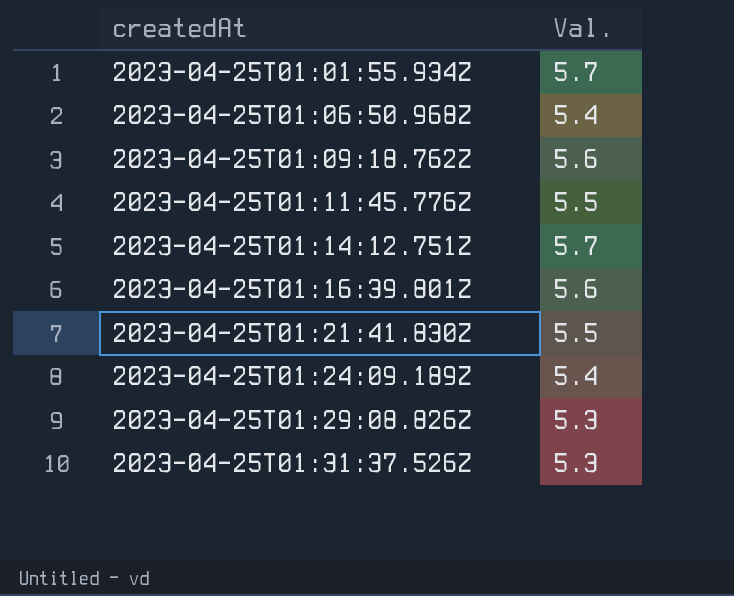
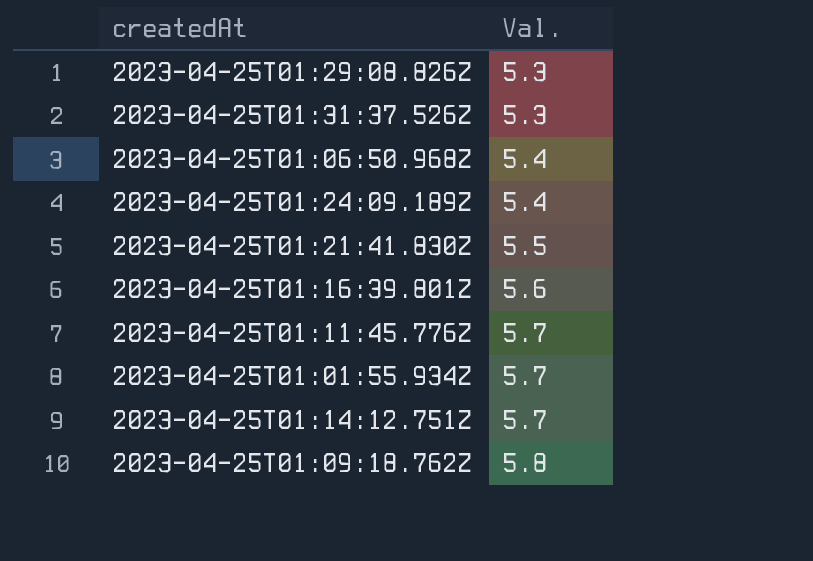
row order: createdAt ascending -> Val. ascending
2023-04-25T01:11:45.776Z | Val.: 5.5 -> 5.7
2023-04-25T01:09:18.762Z | Val.: 5.6 -> 5.8

